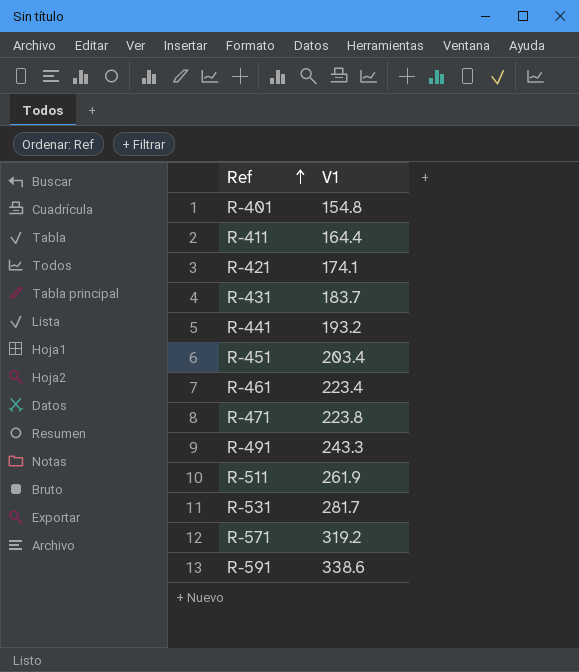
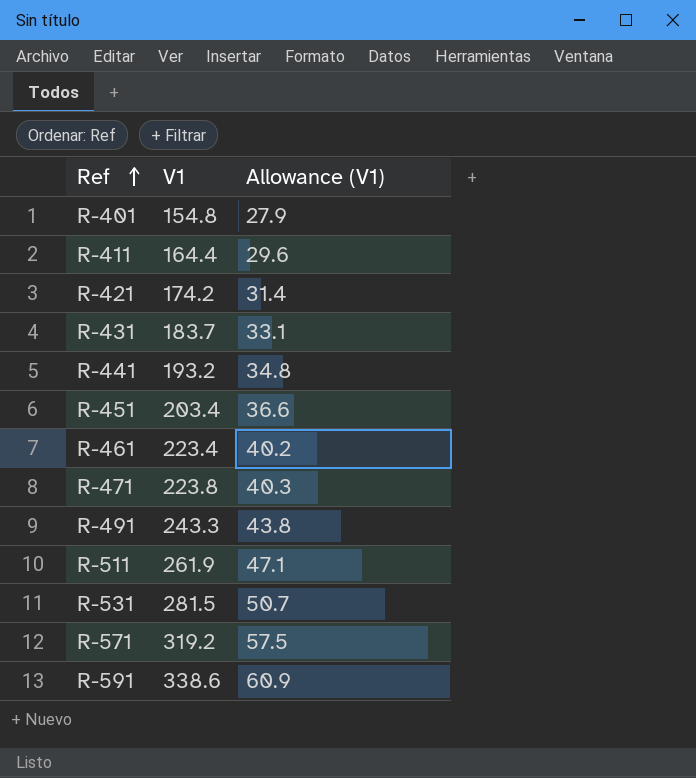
column Allowance (V1) | formula: none -> [V1] * 0.18
R-421 | V1: 174.1 -> 174.2
R-531 | V1: 281.7 -> 281.5

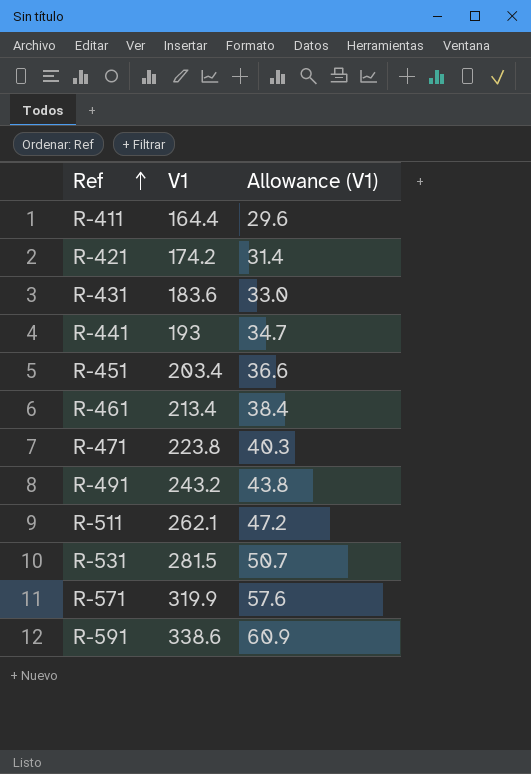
row R-401: 154.8 | 27.9 -> none
R-431 | V1: 183.7 -> 183.6
R-431 | Allowance (V1): 33.1 -> 33.0
R-441 | V1: 193.2 -> 193
R-441 | Allowance (V1): 34.8 -> 34.7
R-461 | V1: 223.4 -> 213.4
R-461 | Allowance (V1): 40.2 -> 38.4
R-491 | V1: 243.3 -> 243.2
R-511 | V1: 261.9 -> 262.1
R-511 | Allowance (V1): 47.1 -> 47.2
R-571 | V1: 319.2 -> 319.9
R-571 | Allowance (V1): 57.5 -> 57.6

